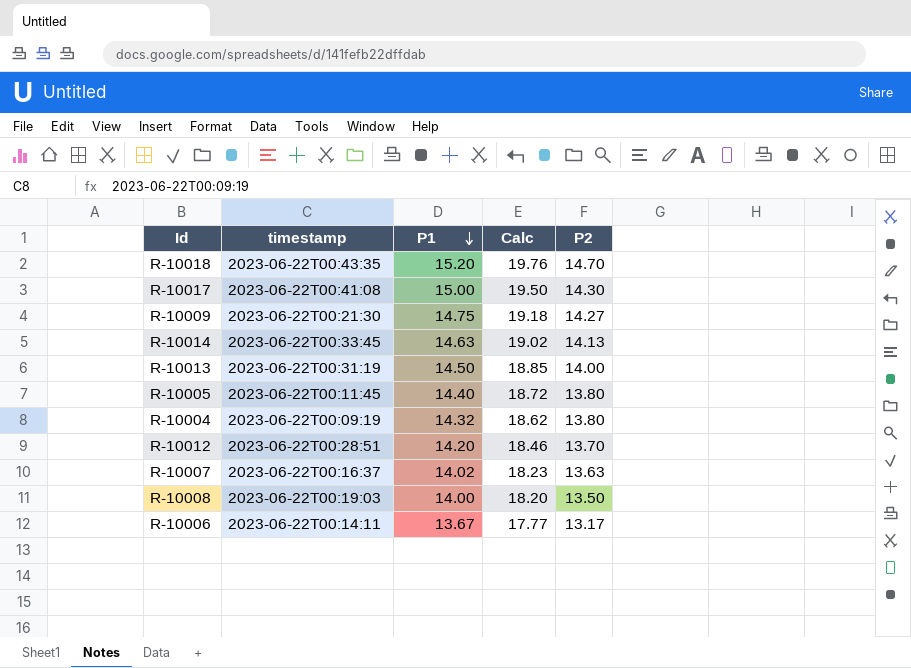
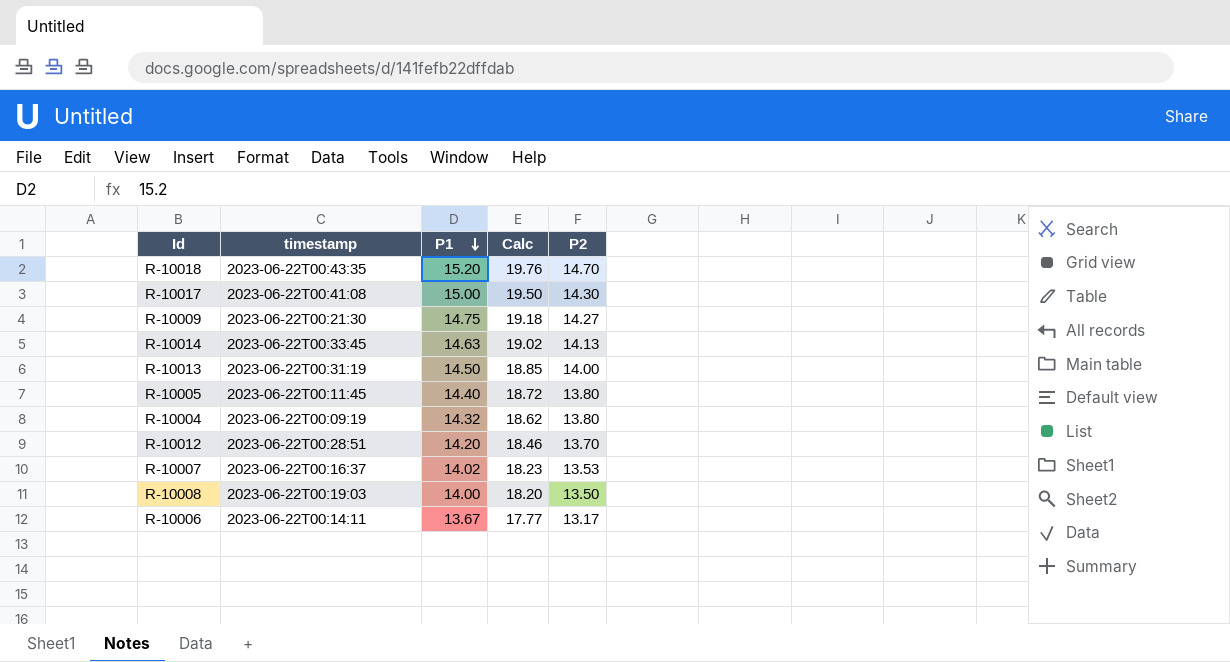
R-10007 | P2: 13.63 -> 13.53

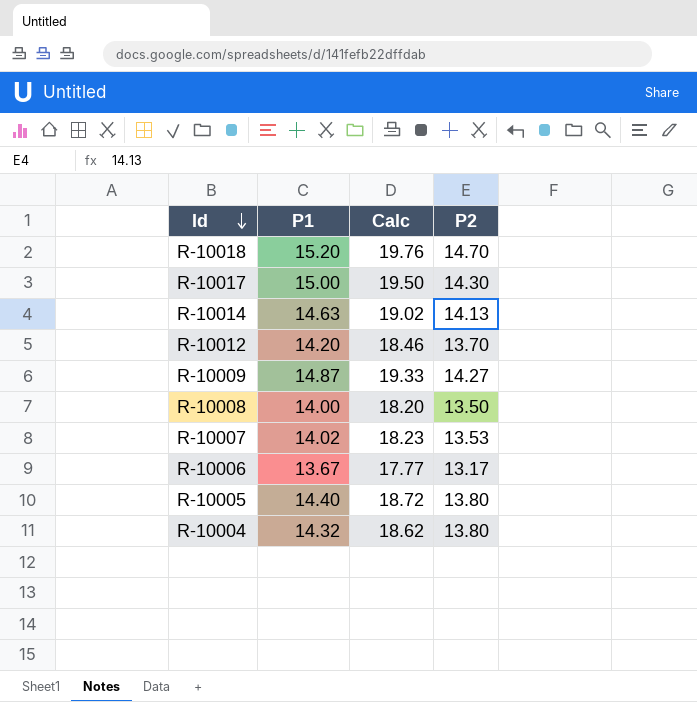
row order: P1 descending -> Id descending
column timestamp | position: 2 -> none
row R-10013: 2023-06-22T00:31:19 | 14.50 | 18.85 | 14.00 -> none
R-10009 | P1: 14.75 -> 14.87
R-10009 | Calc: 19.18 -> 19.33

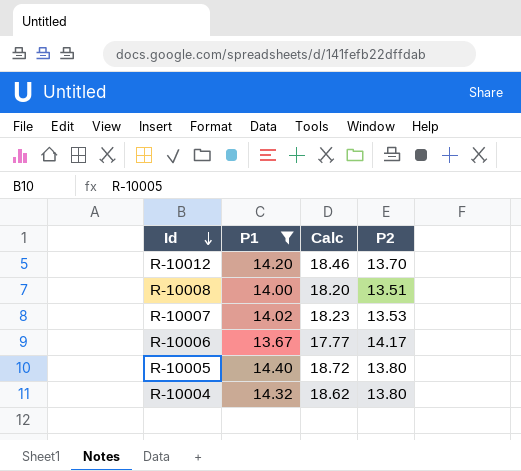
filter: none -> P1 <= 14.40
R-10008 | P2: 13.50 -> 13.51
R-10006 | P2: 13.17 -> 14.17

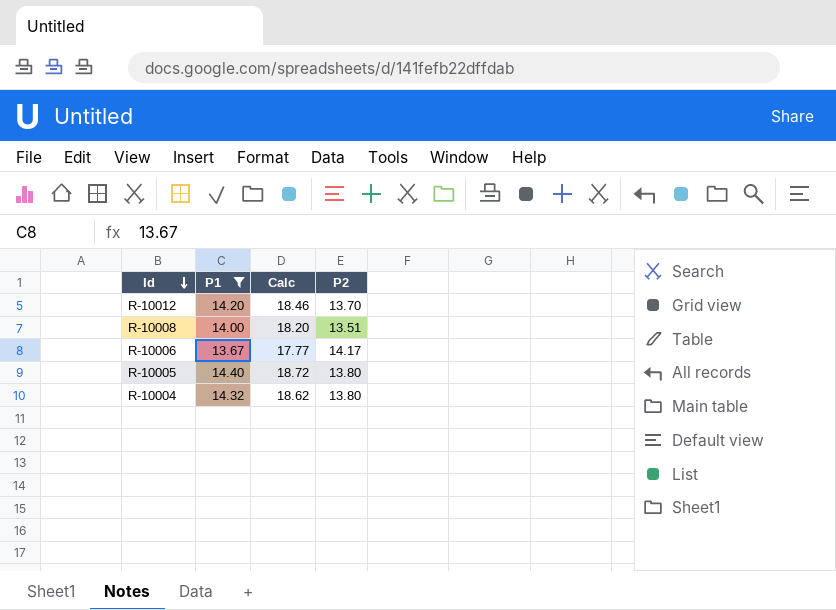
row R-10007: 14.02 | 18.23 | 13.53 -> none

